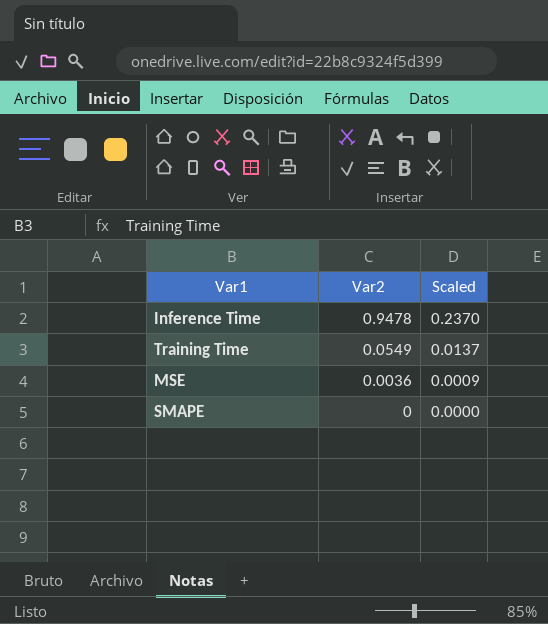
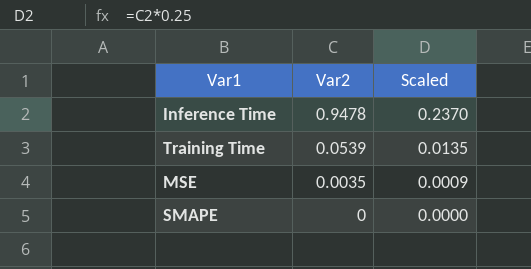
Training Time | Var2: 0.0549 -> 0.0539
Training Time | Scaled: 0.0137 -> 0.0135
MSE | Var2: 0.0036 -> 0.0035

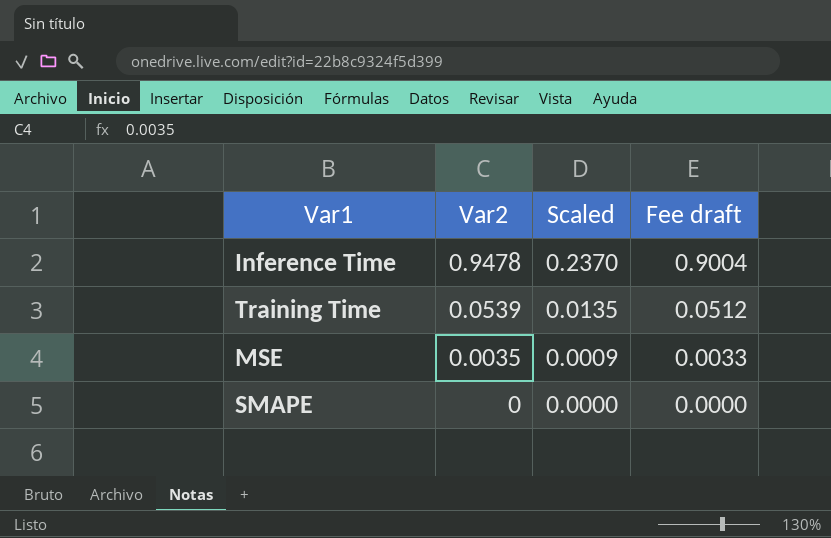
column Fee draft | formula: none -> [Var2] * 0.95

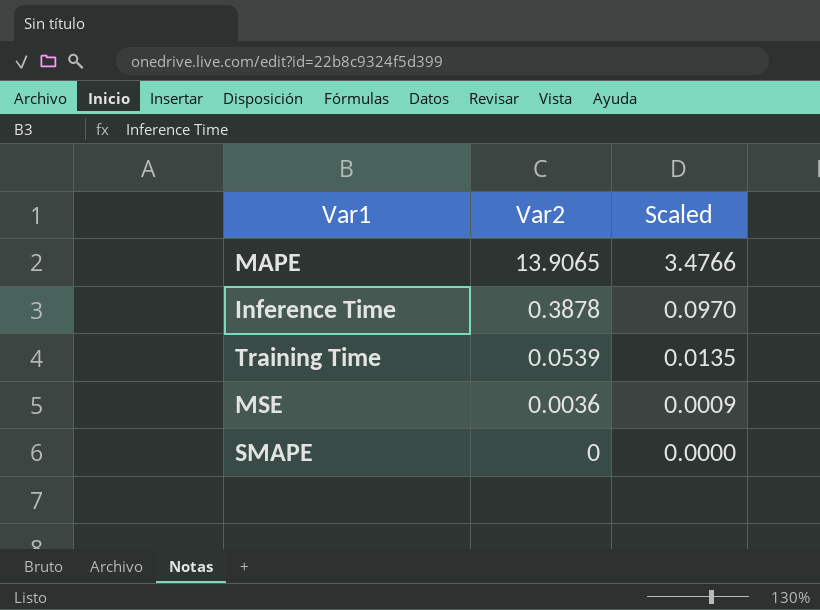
column Fee draft | formula: [Var2] * 0.95 -> none
row MAPE: none -> 13.9065 | 3.4766
Inference Time | Var2: 0.9478 -> 0.3878
Inference Time | Scaled: 0.2370 -> 0.0970
MSE | Var2: 0.0035 -> 0.0036

